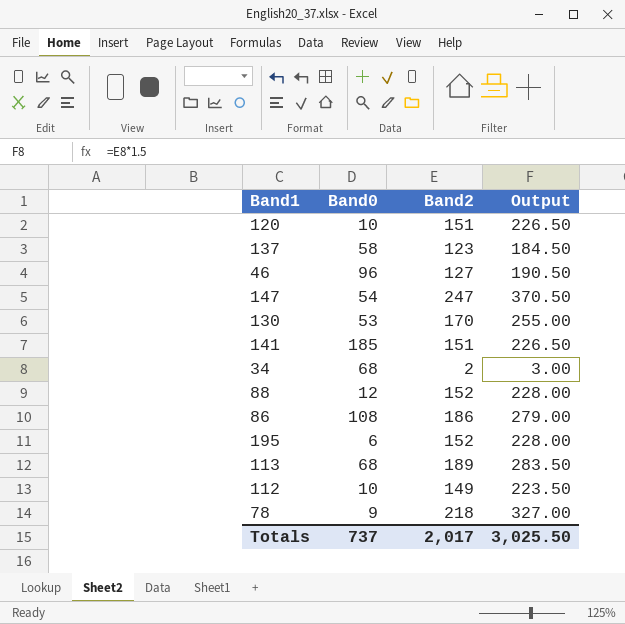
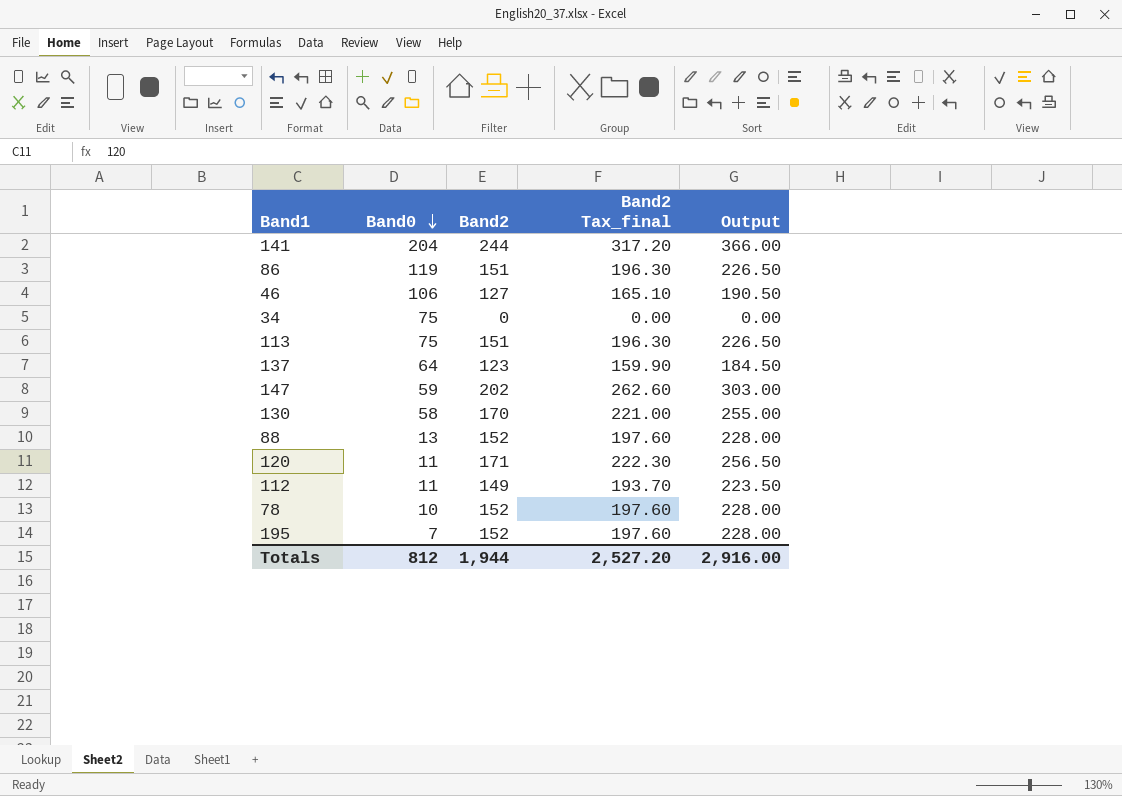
row order: none -> Band0 descending
column Band2 Tax_final | formula: none -> [Band2] * 1.3
141 | Band0: 185 -> 204
141 | Band2: 151 -> 244
141 | Output: 226.50 -> 366.00
86 | Band0: 108 -> 119
86 | Band2: 186 -> 151
86 | Output: 279.00 -> 226.50
46 | Band0: 96 -> 106
34 | Band0: 68 -> 75
34 | Band2: 2 -> 0
34 | Output: 3.00 -> 0.00
113 | Band0: 68 -> 75
113 | Band2: 189 -> 151
113 | Output: 283.50 -> 226.50
137 | Band0: 58 -> 64
147 | Band0: 54 -> 59
147 | Band2: 247 -> 202
147 | Output: 370.50 -> 303.00
130 | Band0: 53 -> 58
88 | Band0: 12 -> 13
120 | Band0: 10 -> 11
120 | Band2: 151 -> 171
120 | Output: 226.50 -> 256.50
112 | Band0: 10 -> 11
78 | Band0: 9 -> 10
78 | Band2: 218 -> 152
78 | Output: 327.00 -> 228.00
195 | Band0: 6 -> 7
Totals | Band0: 737 -> 812
Totals | Band2: 2,017 -> 1,944
Totals | Output: 3,025.50 -> 2,916.00

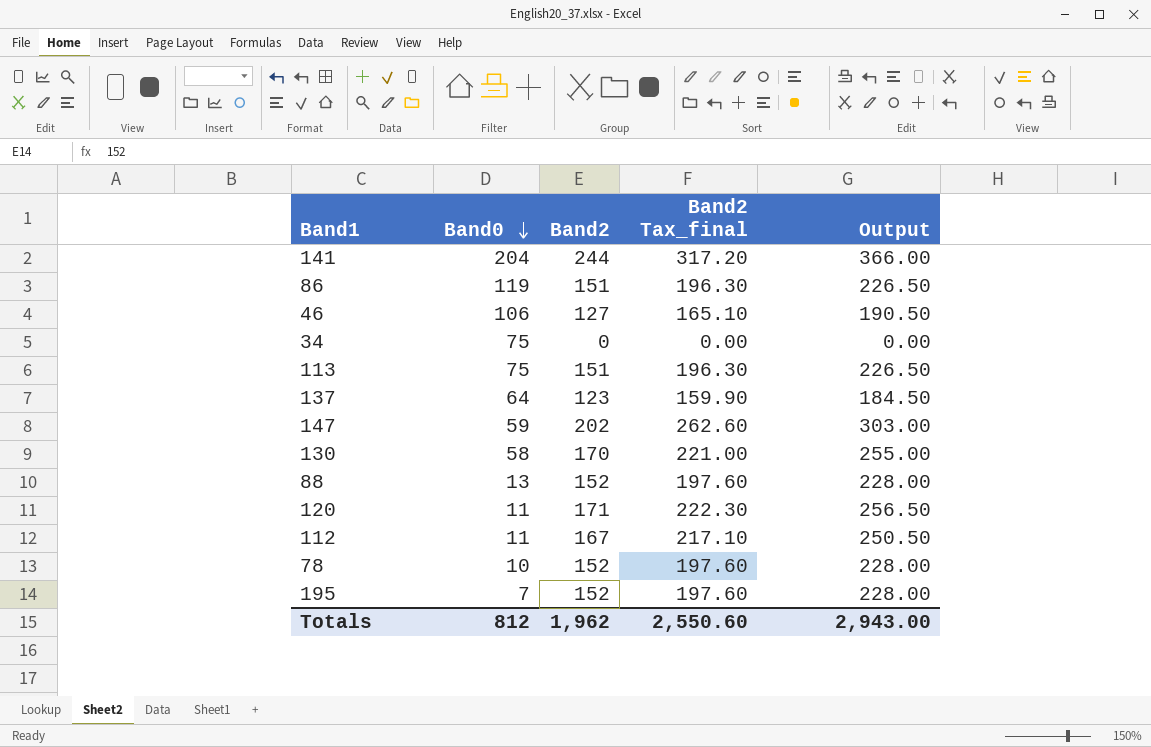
112 | Band2: 149 -> 167
112 | Band2 Tax_final: 193.70 -> 217.10
112 | Output: 223.50 -> 250.50
Totals | Band2: 1,944 -> 1,962
Totals | Band2 Tax_final: 2,527.20 -> 2,550.60
Totals | Output: 2,916.00 -> 2,943.00

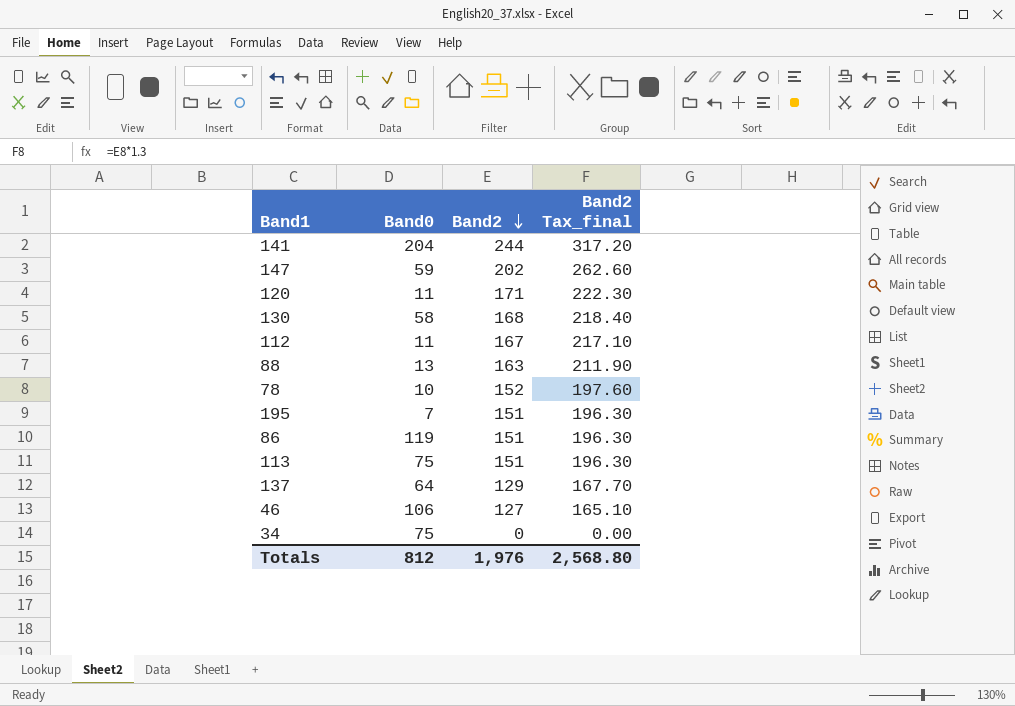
row order: Band0 descending -> Band2 descending
column Output | formula: [Band2] * 1.5 -> none
130 | Band2: 170 -> 168
130 | Band2 Tax_final: 221.00 -> 218.40
88 | Band2: 152 -> 163
88 | Band2 Tax_final: 197.60 -> 211.90
195 | Band2: 152 -> 151
195 | Band2 Tax_final: 197.60 -> 196.30
137 | Band2: 123 -> 129
137 | Band2 Tax_final: 159.90 -> 167.70
Totals | Band2: 1,962 -> 1,976
Totals | Band2 Tax_final: 2,550.60 -> 2,568.80

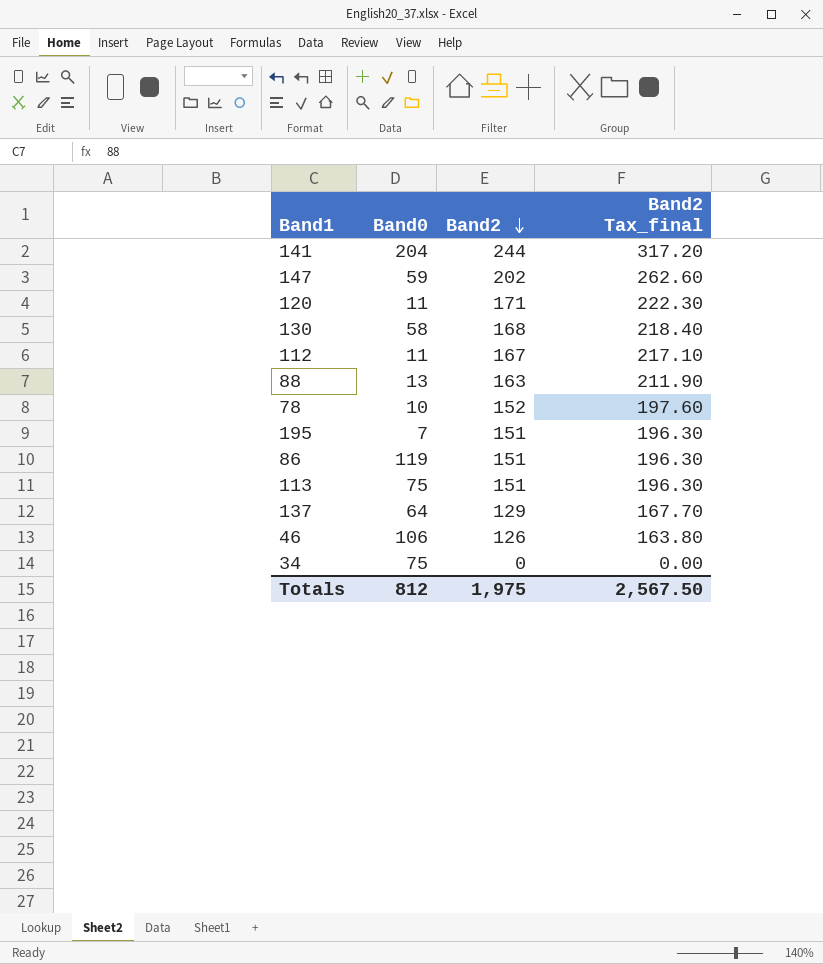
46 | Band2: 127 -> 126
46 | Band2 Tax_final: 165.10 -> 163.80
Totals | Band2: 1,976 -> 1,975
Totals | Band2 Tax_final: 2,568.80 -> 2,567.50

